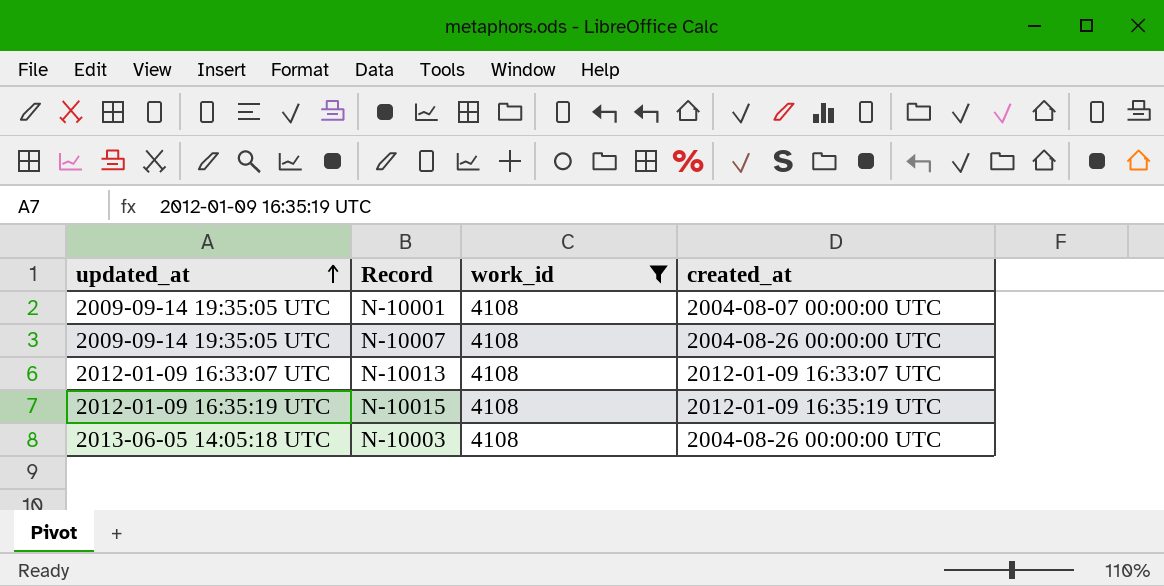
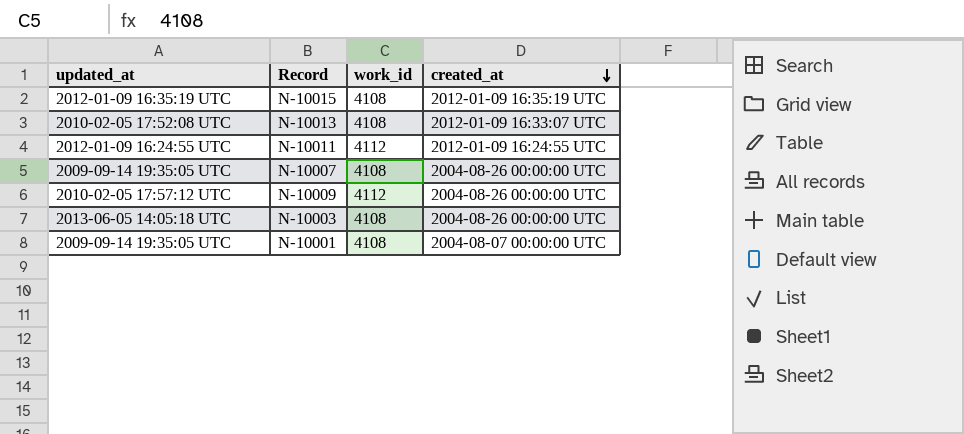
filter: work_id = 4108 -> none
row order: updated_at ascending -> created_at descending
N-10013 | updated_at: 2012-01-09 16:33:07 UTC -> 2010-02-05 17:52:08 UTC

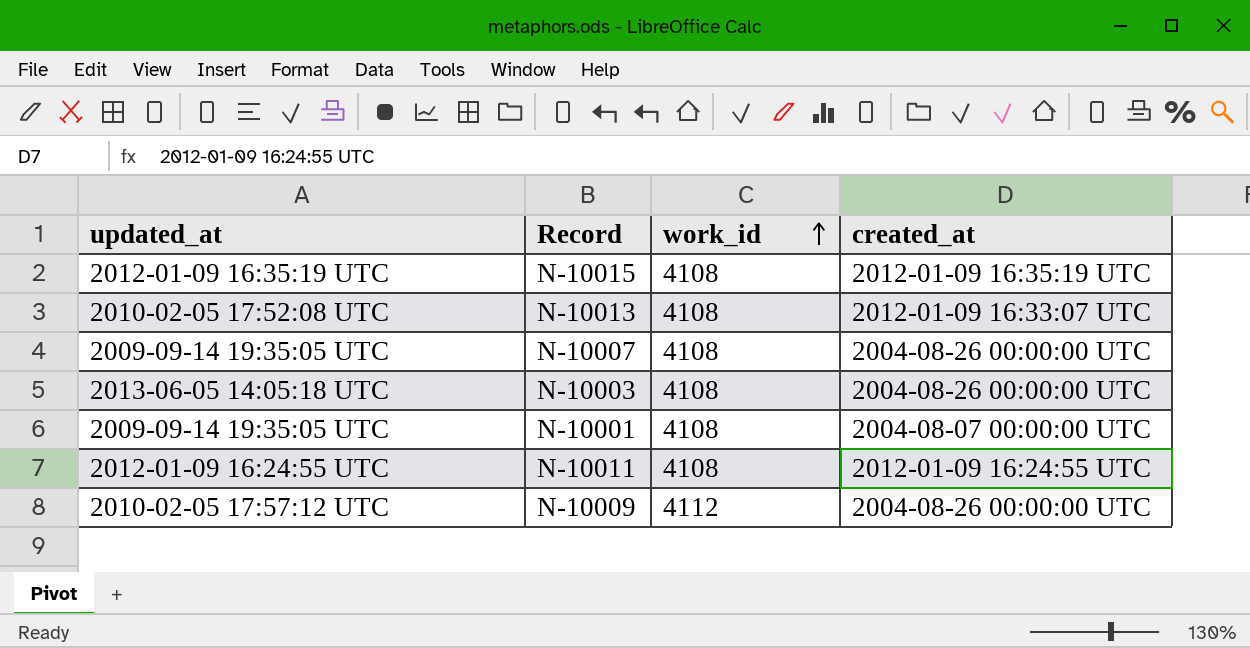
row order: created_at descending -> work_id ascending
N-10011 | work_id: 4112 -> 4108

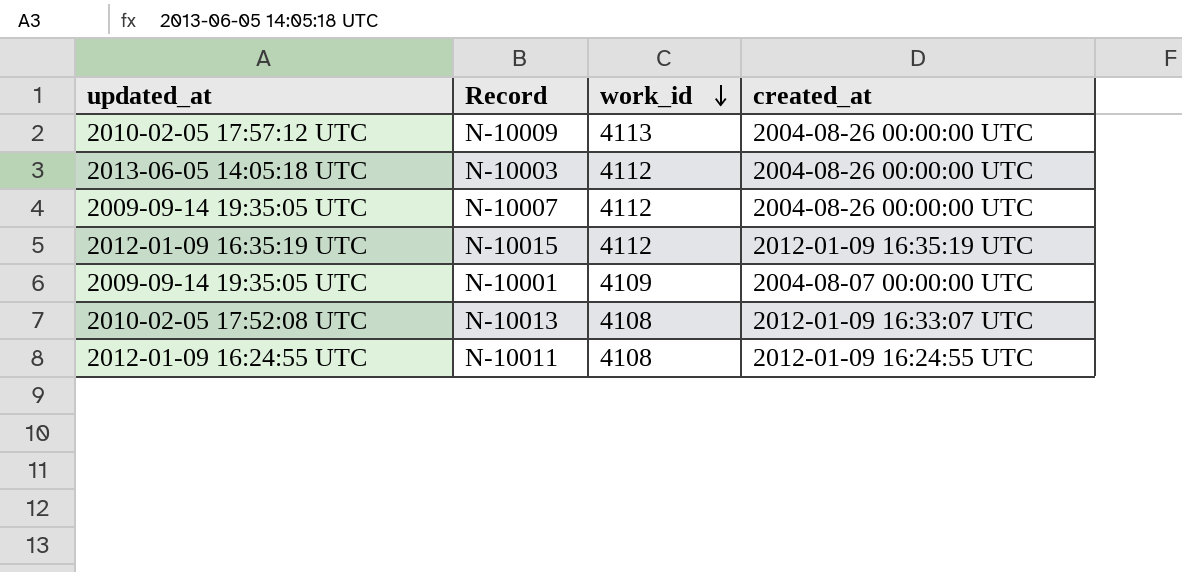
row order: work_id ascending -> work_id descending
N-10009 | work_id: 4112 -> 4113
N-10003 | work_id: 4108 -> 4112
N-10007 | work_id: 4108 -> 4112
N-10015 | work_id: 4108 -> 4112
N-10001 | work_id: 4108 -> 4109

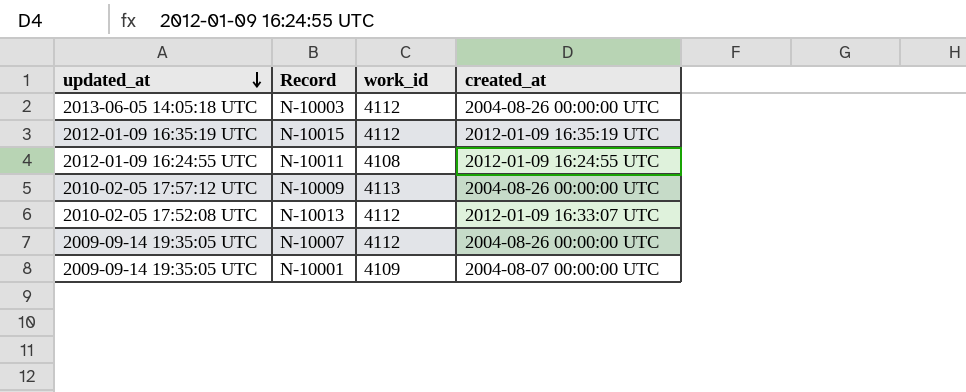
row order: work_id descending -> updated_at descending
N-10013 | work_id: 4108 -> 4112

